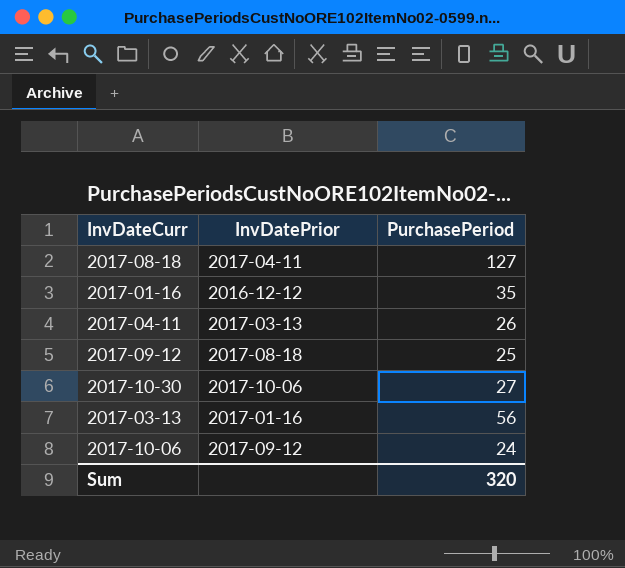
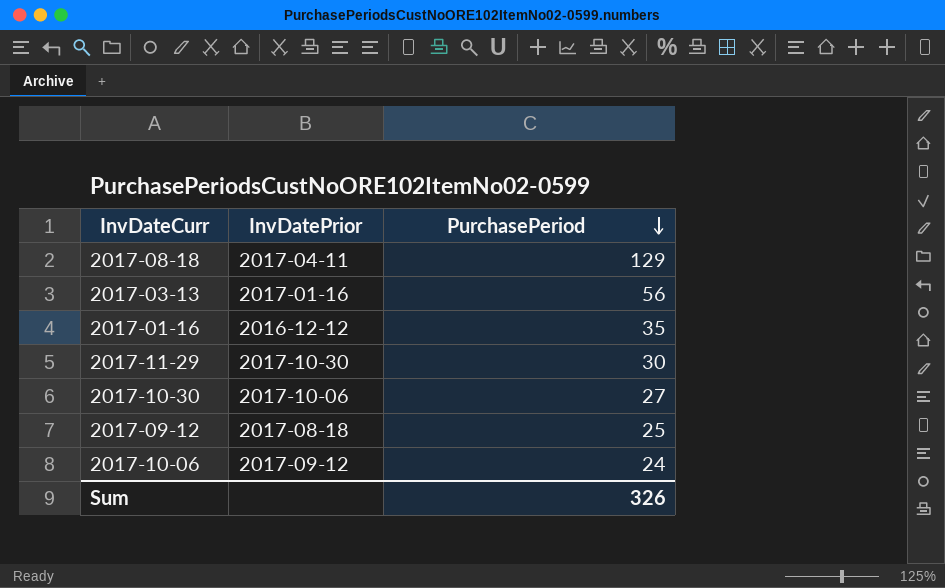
row order: none -> PurchasePeriod descending
row 2017-04-11: 2017-03-13 | 26 -> none
2017-08-18 | PurchasePeriod: 127 -> 129
row 2017-11-29: none -> 2017-10-30 | 30
Sum | PurchasePeriod: 320 -> 326

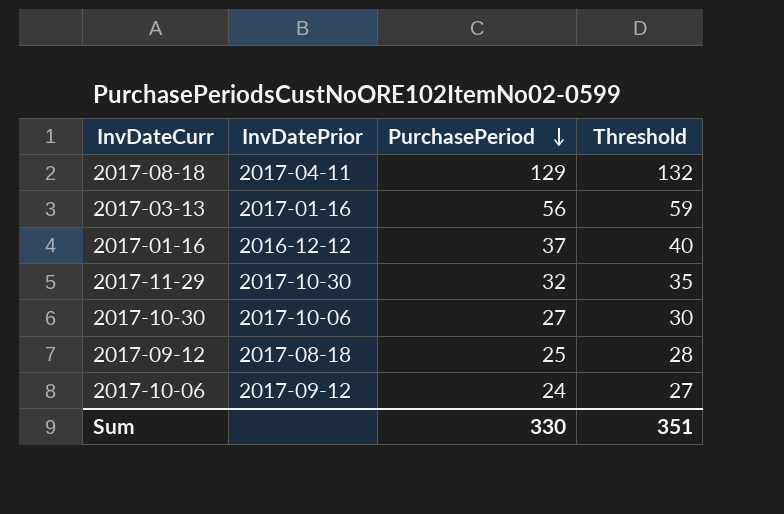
column Threshold | formula: none -> [PurchasePeriod] + 3
2017-01-16 | PurchasePeriod: 35 -> 37
2017-11-29 | PurchasePeriod: 30 -> 32
Sum | PurchasePeriod: 326 -> 330

